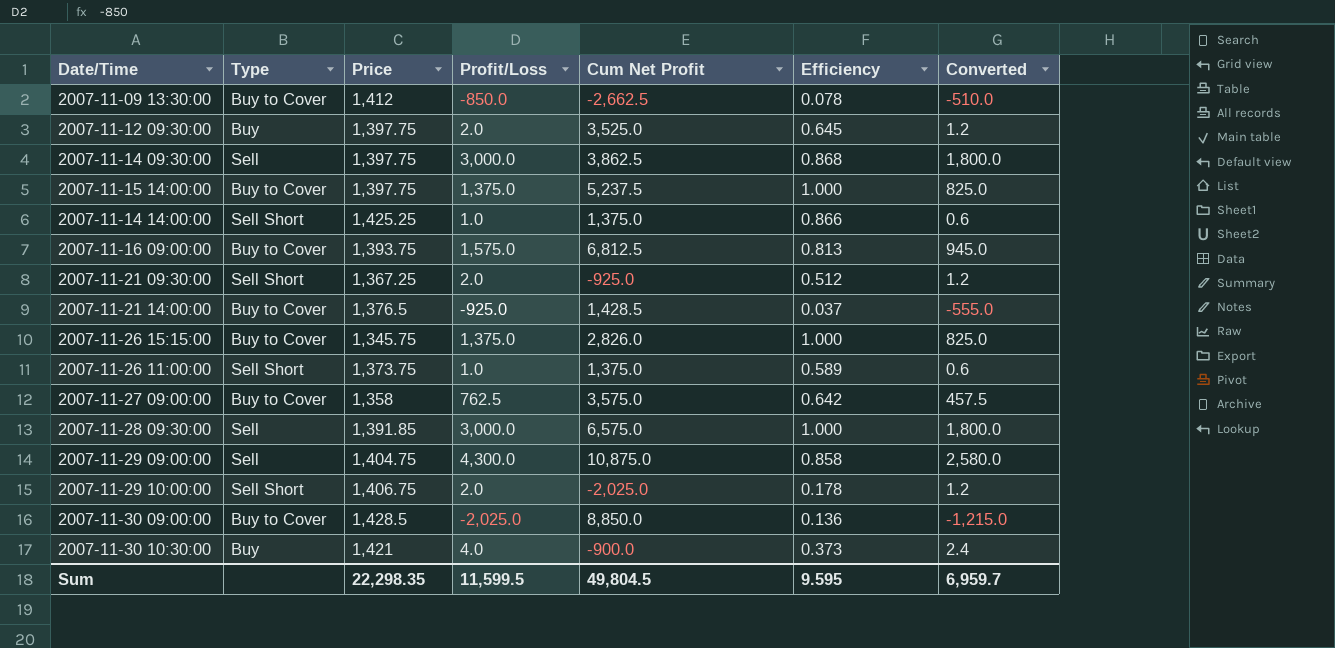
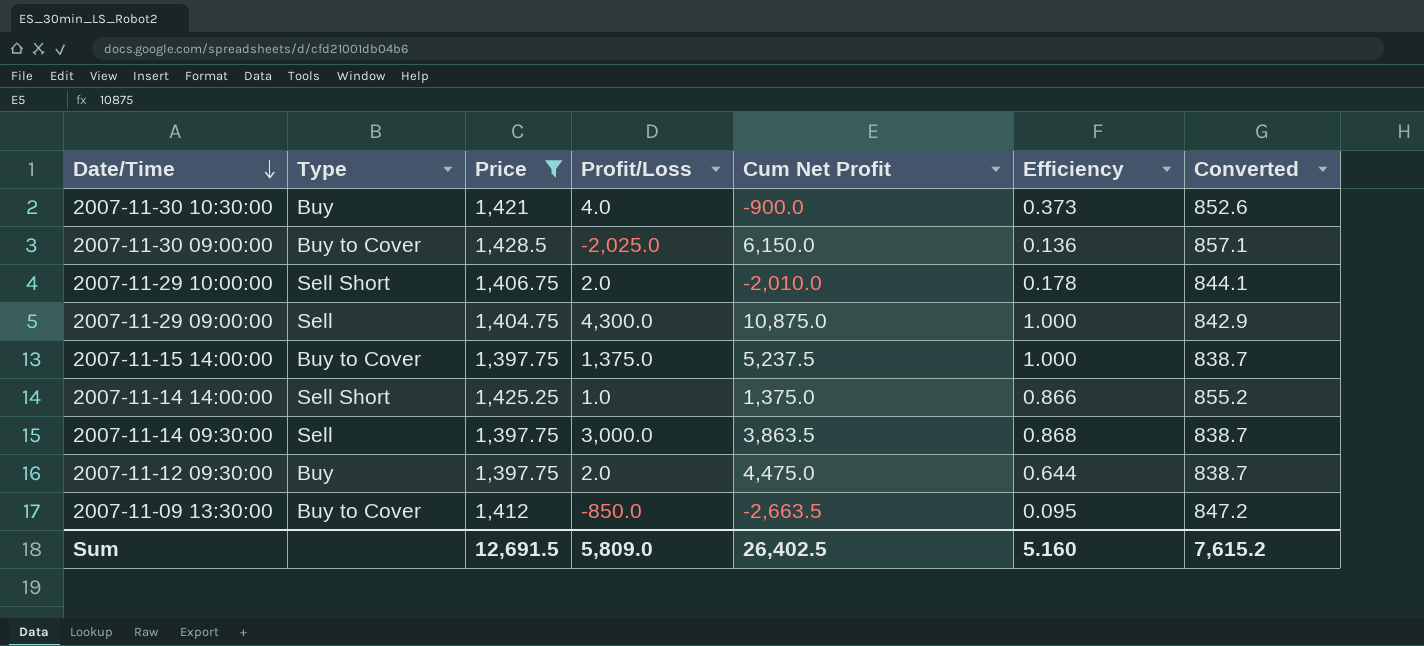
filter: none -> Price >= 1,397.75
row order: none -> Date/Time descending
column Converted | formula: [Profit/Loss] * 0.6 -> [Price] * 0.6
2007-11-30 09:00:00 | Cum Net Profit: 8,850.0 -> 6,150.0
2007-11-29 10:00:00 | Cum Net Profit: -2,025.0 -> -2,010.0
2007-11-29 09:00:00 | Efficiency: 0.858 -> 1.000
2007-11-14 09:30:00 | Cum Net Profit: 3,862.5 -> 3,863.5
2007-11-12 09:30:00 | Cum Net Profit: 3,525.0 -> 4,475.0
2007-11-12 09:30:00 | Efficiency: 0.645 -> 0.644
2007-11-09 13:30:00 | Cum Net Profit: -2,662.5 -> -2,663.5
2007-11-09 13:30:00 | Efficiency: 0.078 -> 0.095
Sum | Price: 22,298.35 -> 12,691.5
Sum | Profit/Loss: 11,599.5 -> 5,809.0
Sum | Cum Net Profit: 49,804.5 -> 26,402.5
Sum | Efficiency: 9.595 -> 5.160
Sum | Converted: 6,959.7 -> 7,615.2

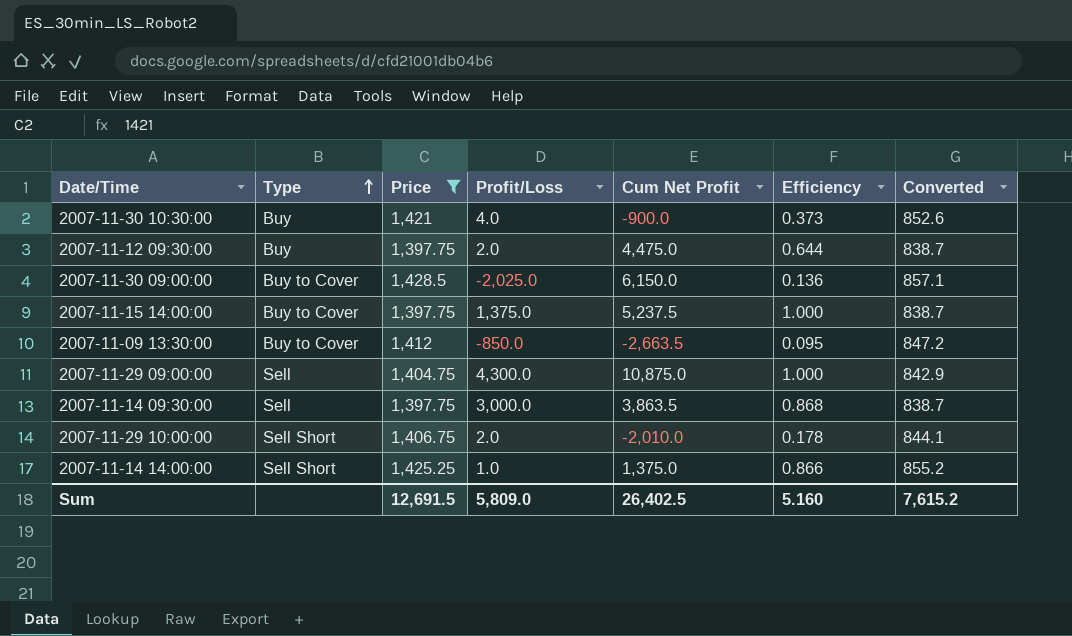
row order: Date/Time descending -> Type ascending

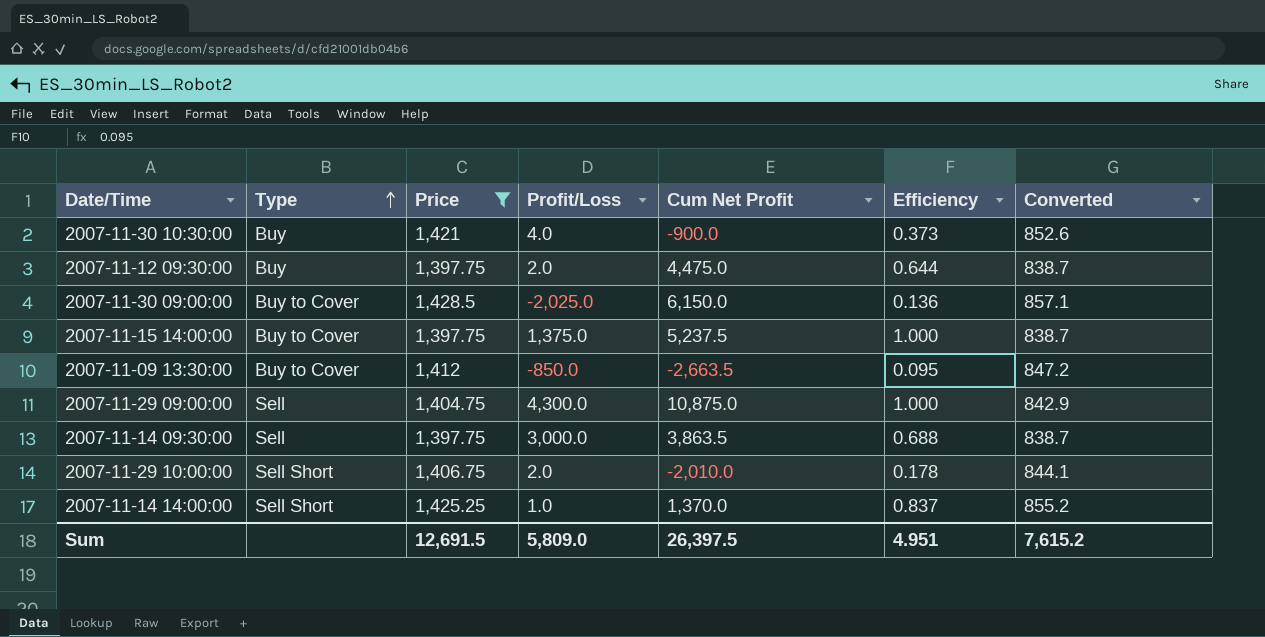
2007-11-14 09:30:00 | Efficiency: 0.868 -> 0.688
2007-11-14 14:00:00 | Cum Net Profit: 1,375.0 -> 1,370.0
2007-11-14 14:00:00 | Efficiency: 0.866 -> 0.837
Sum | Cum Net Profit: 26,402.5 -> 26,397.5
Sum | Efficiency: 5.160 -> 4.951

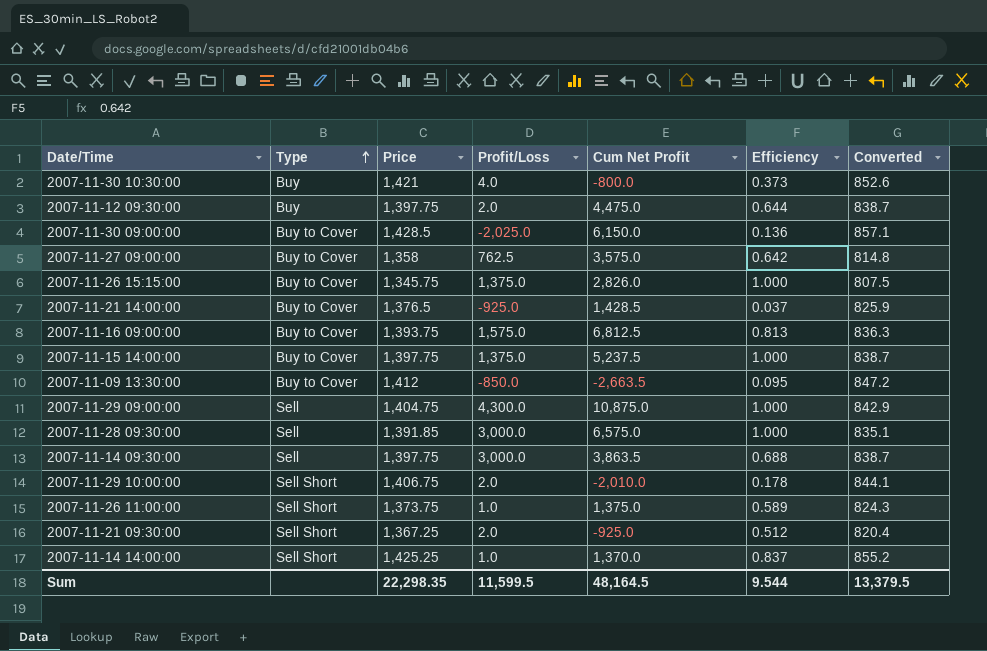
filter: Price >= 1,397.75 -> none
2007-11-30 10:30:00 | Cum Net Profit: -900.0 -> -800.0
Sum | Price: 12,691.5 -> 22,298.35
Sum | Profit/Loss: 5,809.0 -> 11,599.5
Sum | Cum Net Profit: 26,397.5 -> 48,164.5
Sum | Efficiency: 4.951 -> 9.544
Sum | Converted: 7,615.2 -> 13,379.5

